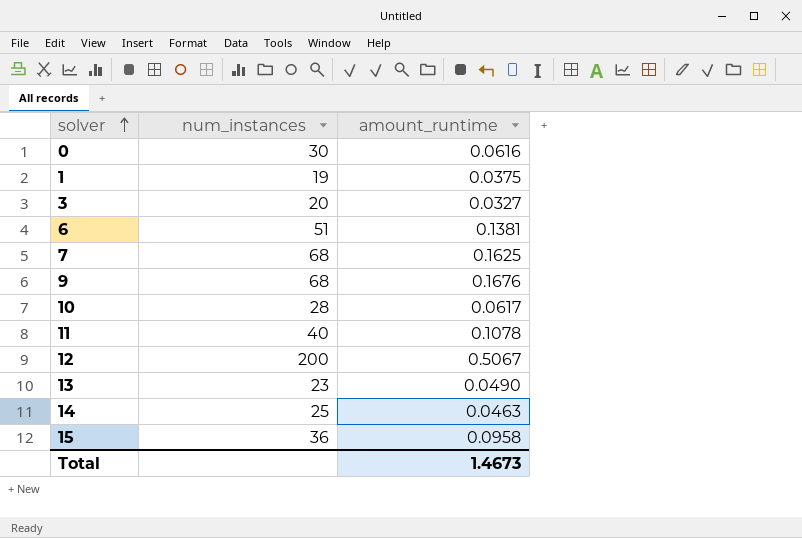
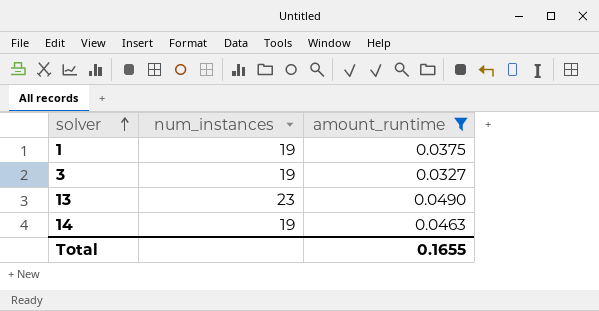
filter: none -> amount_runtime <= 0.0490
3 | num_instances: 20 -> 19
14 | num_instances: 25 -> 19
Total | amount_runtime: 1.4673 -> 0.1655

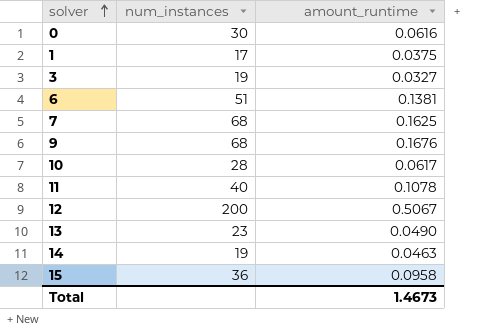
filter: amount_runtime <= 0.0490 -> none
1 | num_instances: 19 -> 17
Total | amount_runtime: 0.1655 -> 1.4673

